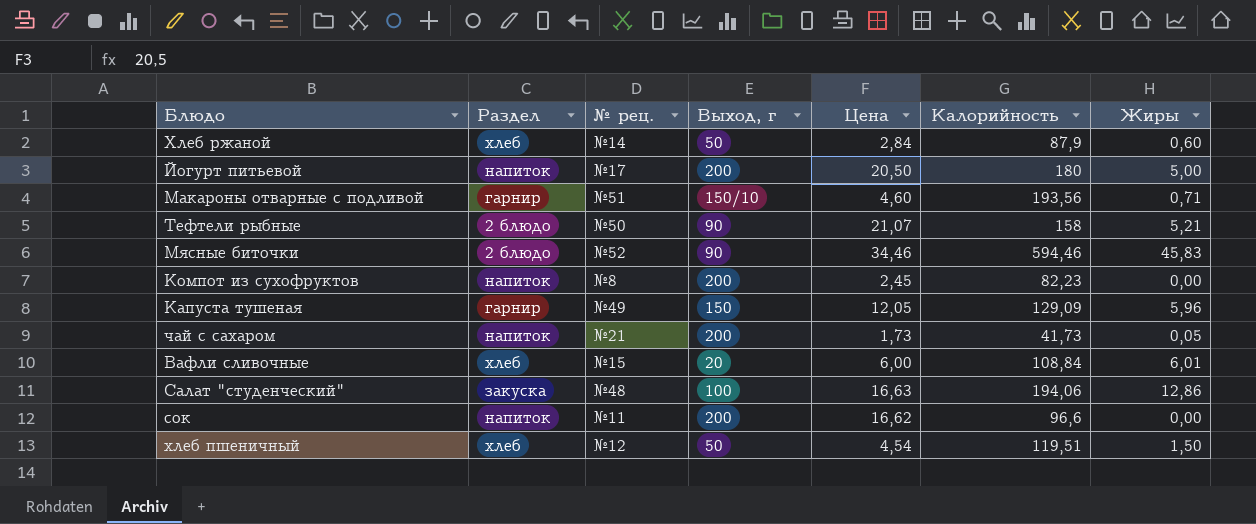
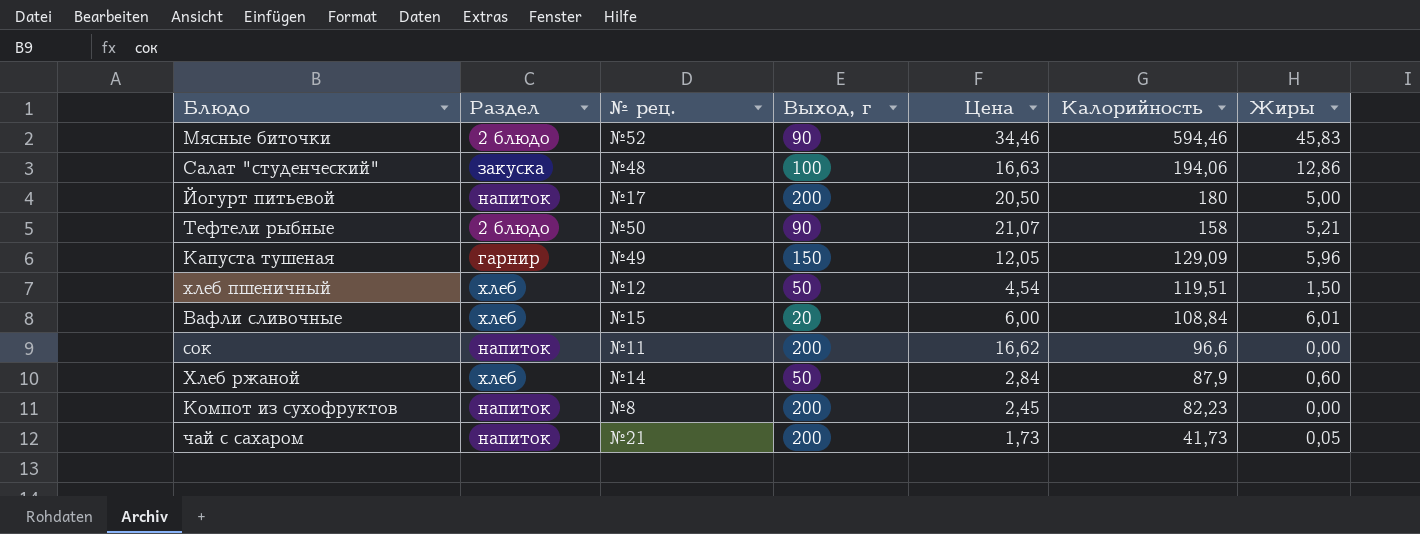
row order: none -> Калорийность descending
row Макароны отварные с подливой: гарнир | №51 | 150/10 | 4,60 | 193,56 | 0,71 -> none

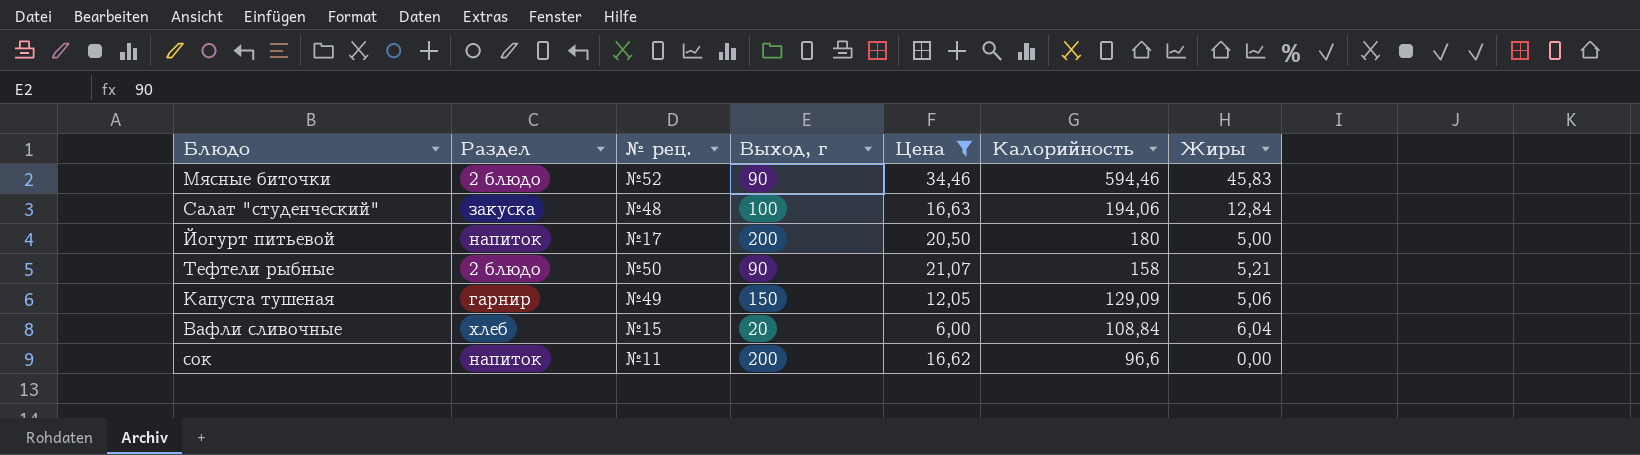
filter: none -> Цена >= 6,00
Салат "студенческий" | Жиры: 12,86 -> 12,84
Капуста тушеная | Жиры: 5,96 -> 5,06
Вафли сливочные | Жиры: 6,01 -> 6,04

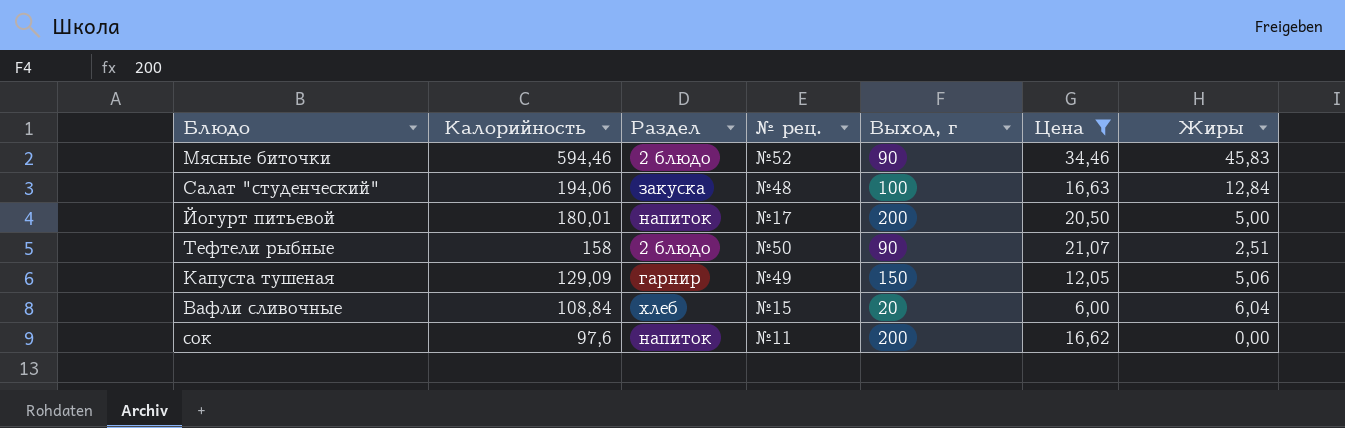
column Калорийность | position: 6 -> 2
Йогурт питьевой | Калорийность: 180 -> 180,01
Тефтели рыбные | Жиры: 5,21 -> 2,51
сок | Калорийность: 96,6 -> 97,6

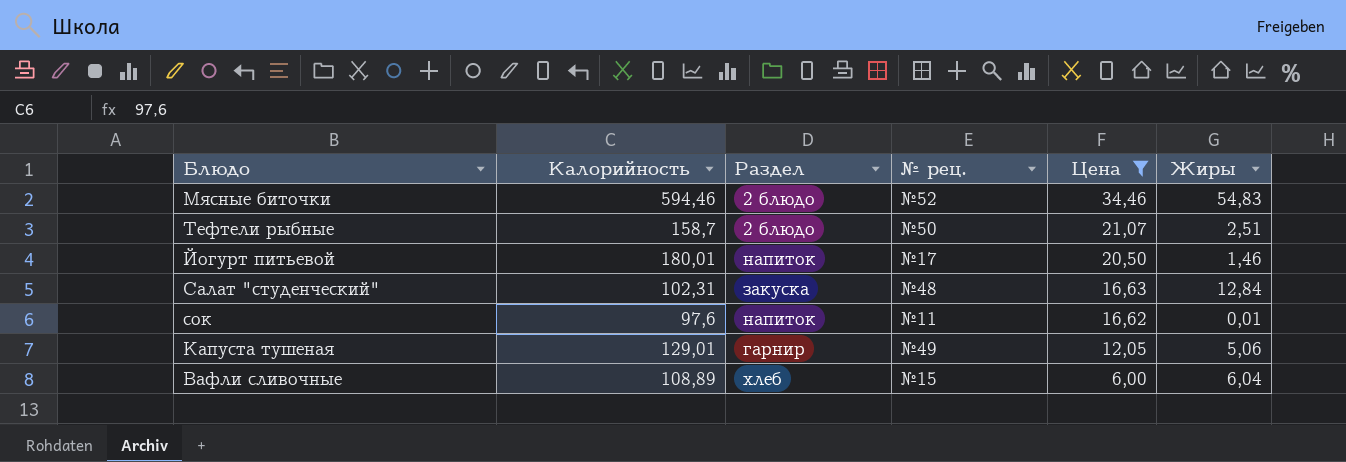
row order: Калорийность descending -> Цена descending
column Выход, г | position: 5 -> none
Мясные биточки | Жиры: 45,83 -> 54,83
Тефтели рыбные | Калорийность: 158 -> 158,7
Йогурт питьевой | Жиры: 5,00 -> 1,46
Салат "студенческий" | Калорийность: 194,06 -> 102,31
сок | Жиры: 0,00 -> 0,01
Капуста тушеная | Калорийность: 129,09 -> 129,01
Вафли сливочные | Калорийность: 108,84 -> 108,89

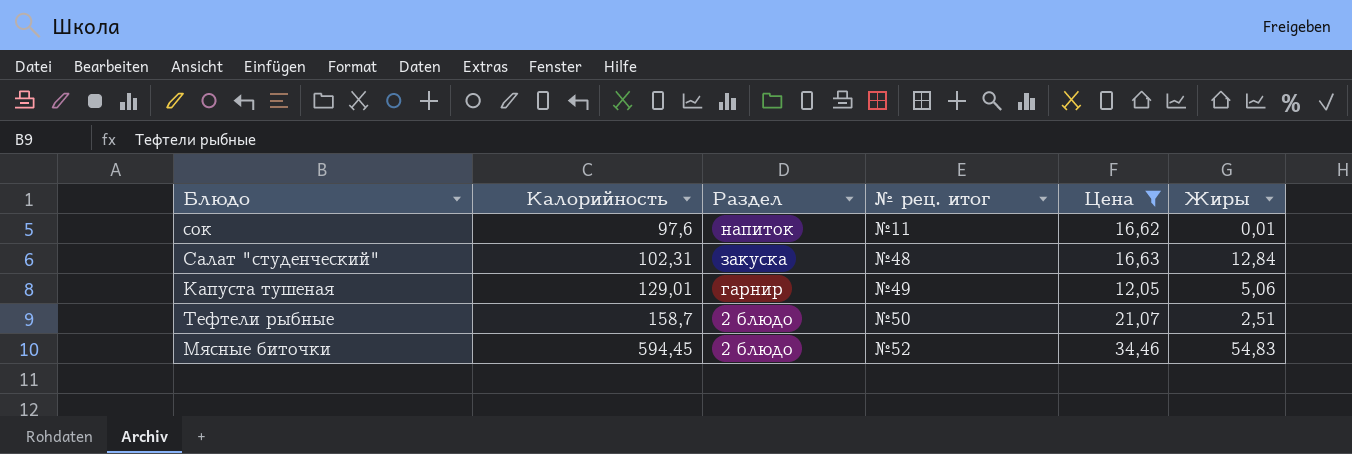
row order: Цена descending -> Калорийность ascending
column name: № рец. -> № рец. итог
row Йогурт питьевой: 180,01 | напиток | №17 | 20,50 | 1,46 -> none
row Вафли сливочные: 108,89 | хлеб | №15 | 6,00 | 6,04 -> none
Мясные биточки | Калорийность: 594,46 -> 594,45

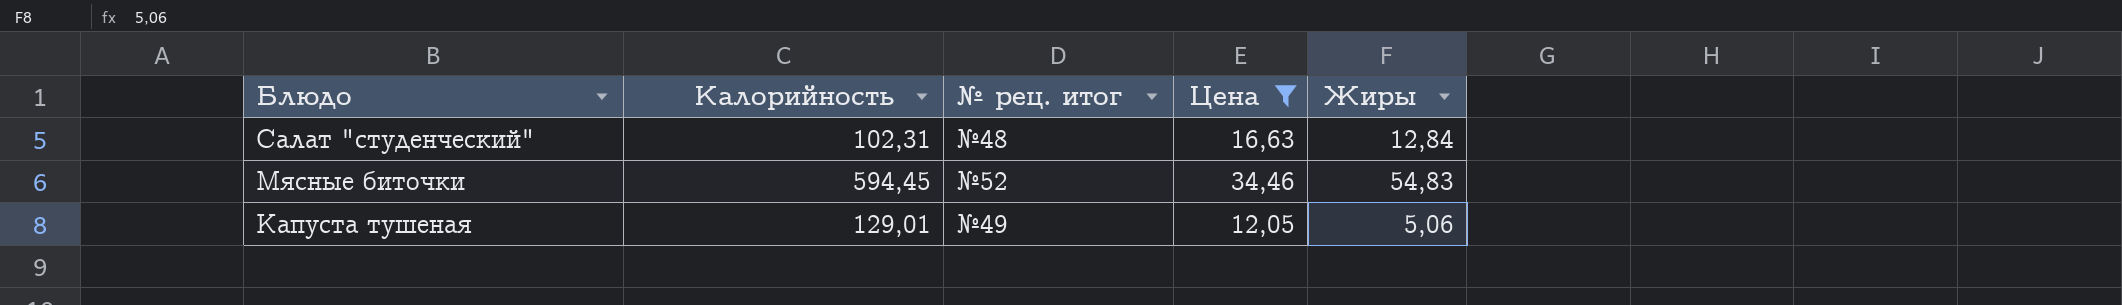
row order: Калорийность ascending -> Блюдо descending
column Раздел | position: 3 -> none
row сок: 97,6 | напиток | №11 | 16,62 | 0,01 -> none
row Тефтели рыбные: 158,7 | 2 блюдо | №50 | 21,07 | 2,51 -> none

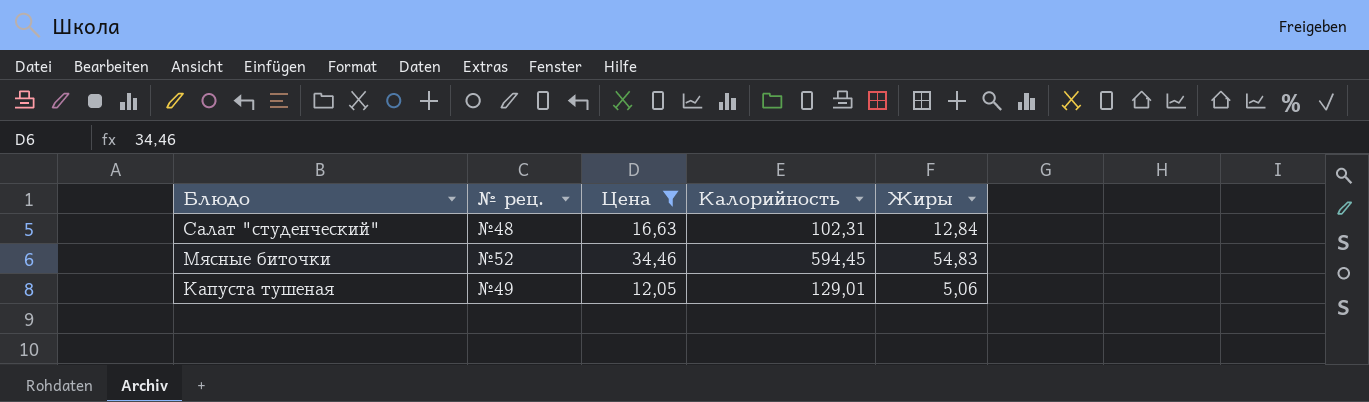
column name: № рец. итог -> № рец.
column Калорийность | position: 2 -> 4

